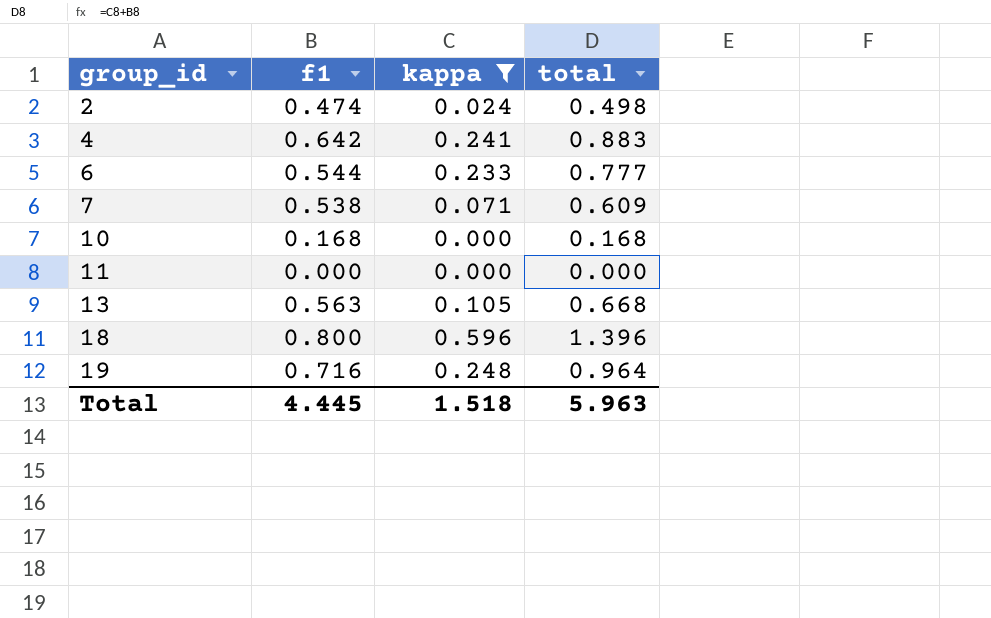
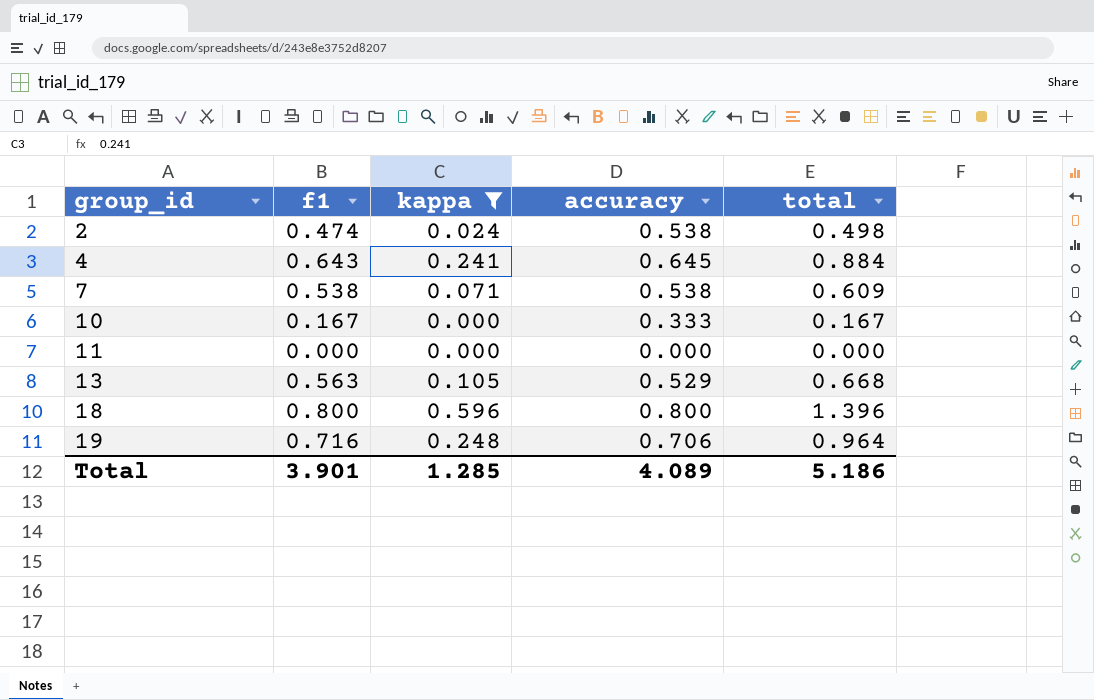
column accuracy | position: none -> 4
row 6: 0.544 | 0.233 | 0.777 -> none
4 | f1: 0.642 -> 0.643
4 | total: 0.883 -> 0.884
10 | f1: 0.168 -> 0.167
10 | total: 0.168 -> 0.167
Total | f1: 4.445 -> 3.901
Total | kappa: 1.518 -> 1.285
Total | total: 5.963 -> 5.186

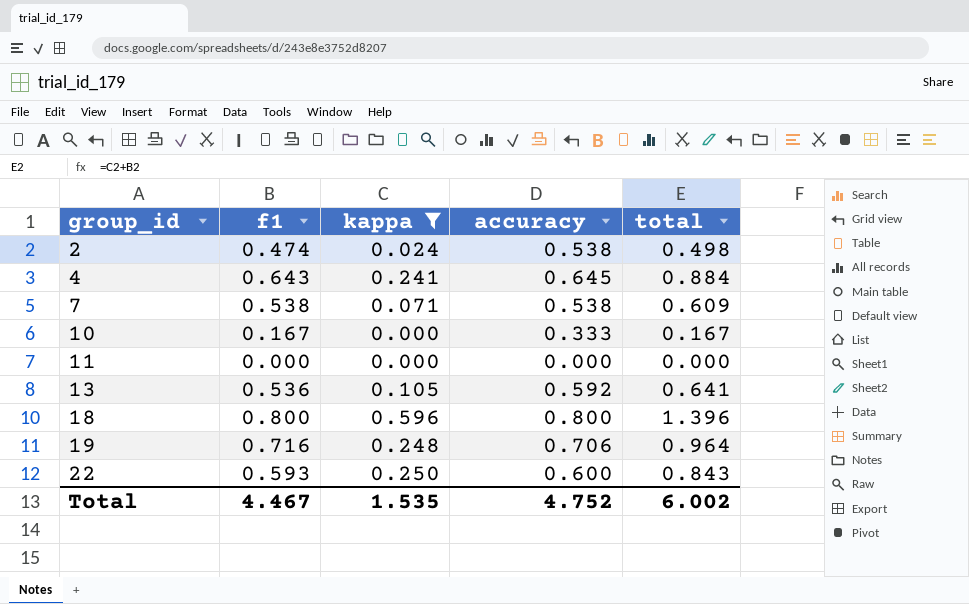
13 | f1: 0.563 -> 0.536
13 | accuracy: 0.529 -> 0.592
13 | total: 0.668 -> 0.641
row 22: none -> 0.593 | 0.250 | 0.600 | 0.843
Total | f1: 3.901 -> 4.467
Total | kappa: 1.285 -> 1.535
Total | accuracy: 4.089 -> 4.752
Total | total: 5.186 -> 6.002

